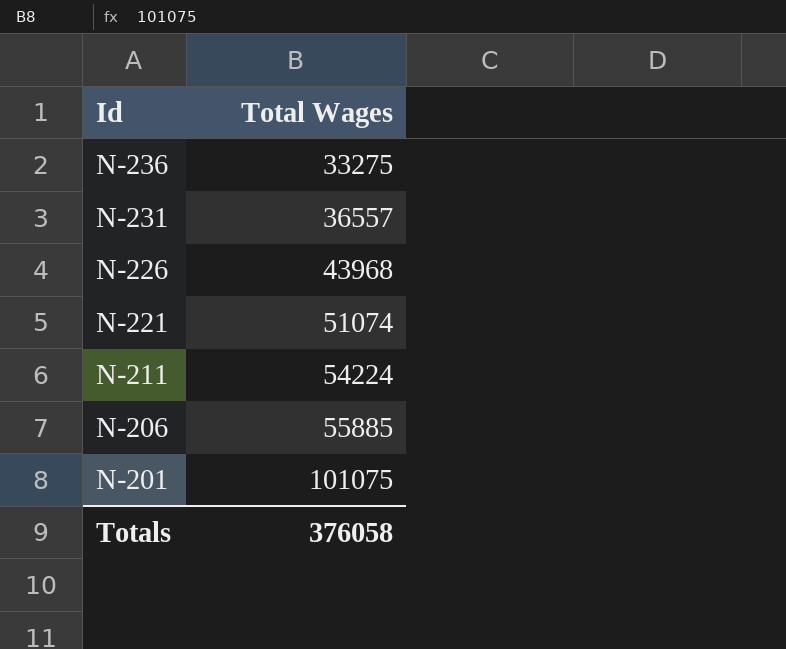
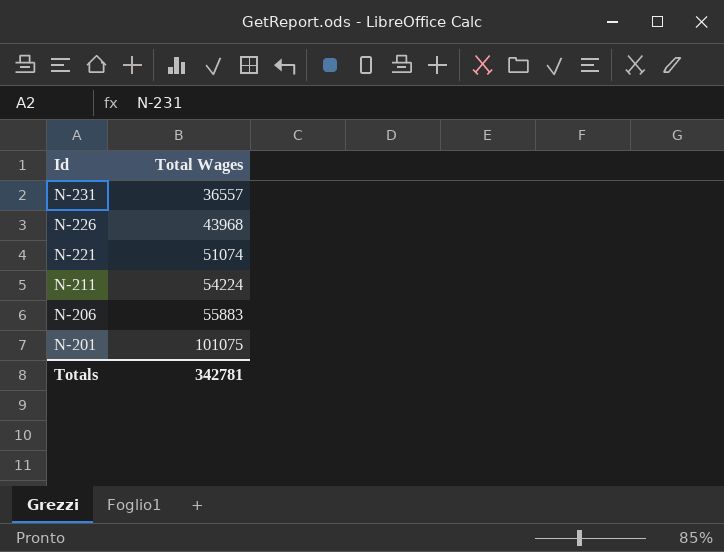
row N-236: 33275 -> none
N-206 | Total Wages: 55885 -> 55883
Totals | Total Wages: 376058 -> 342781

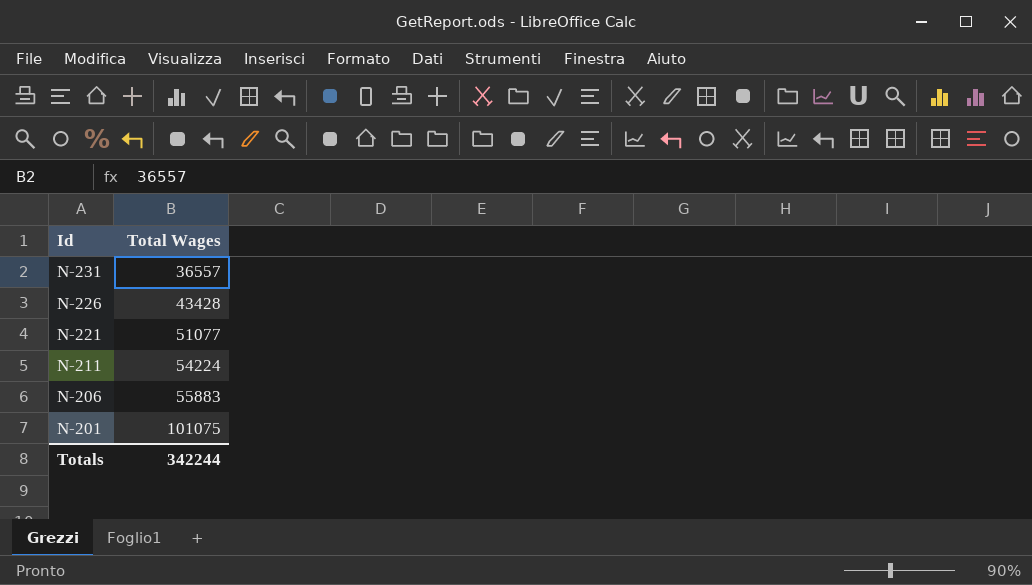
N-226 | Total Wages: 43968 -> 43428
N-221 | Total Wages: 51074 -> 51077
Totals | Total Wages: 342781 -> 342244

